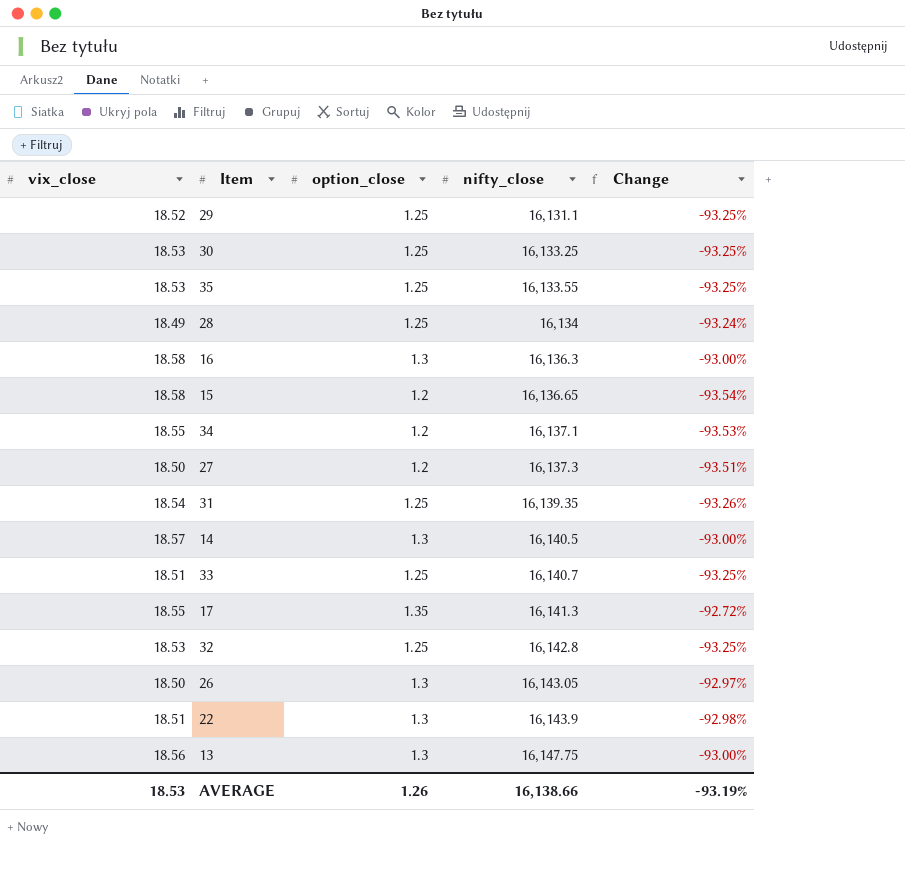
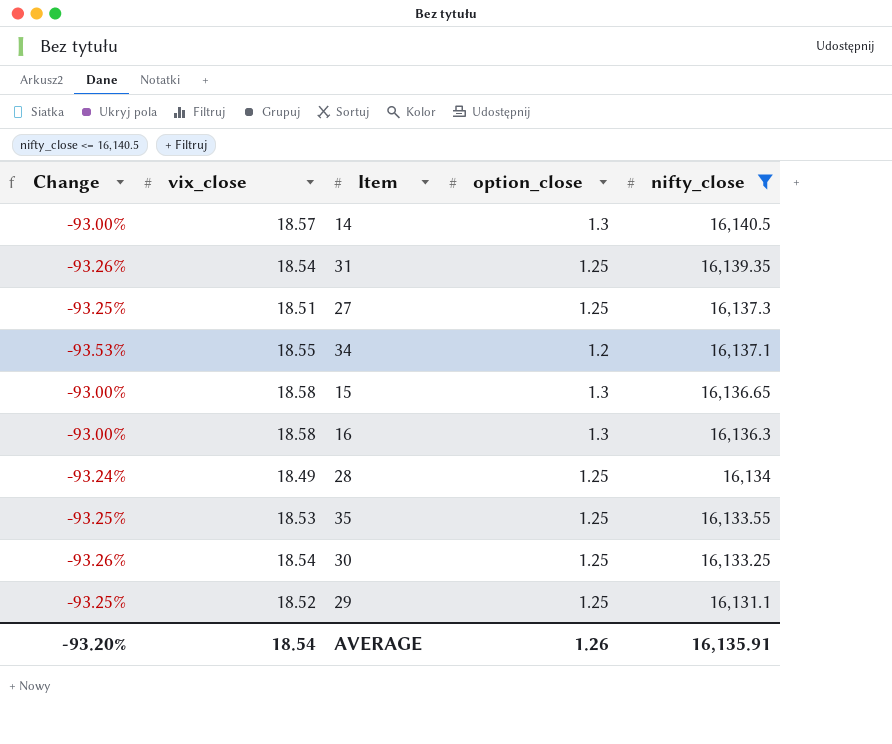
filter: none -> nifty_close <= 16,140.5
row order: nifty_close ascending -> nifty_close descending
column Change | position: 5 -> 1
27 | Change: -93.51% -> -93.25%
27 | vix_close: 18.50 -> 18.51
27 | option_close: 1.2 -> 1.25
15 | Change: -93.54% -> -93.00%
15 | option_close: 1.2 -> 1.3
30 | Change: -93.25% -> -93.26%
30 | vix_close: 18.53 -> 18.54
AVERAGE | Change: -93.19% -> -93.20%
AVERAGE | vix_close: 18.53 -> 18.54
AVERAGE | nifty_close: 16,138.66 -> 16,135.91

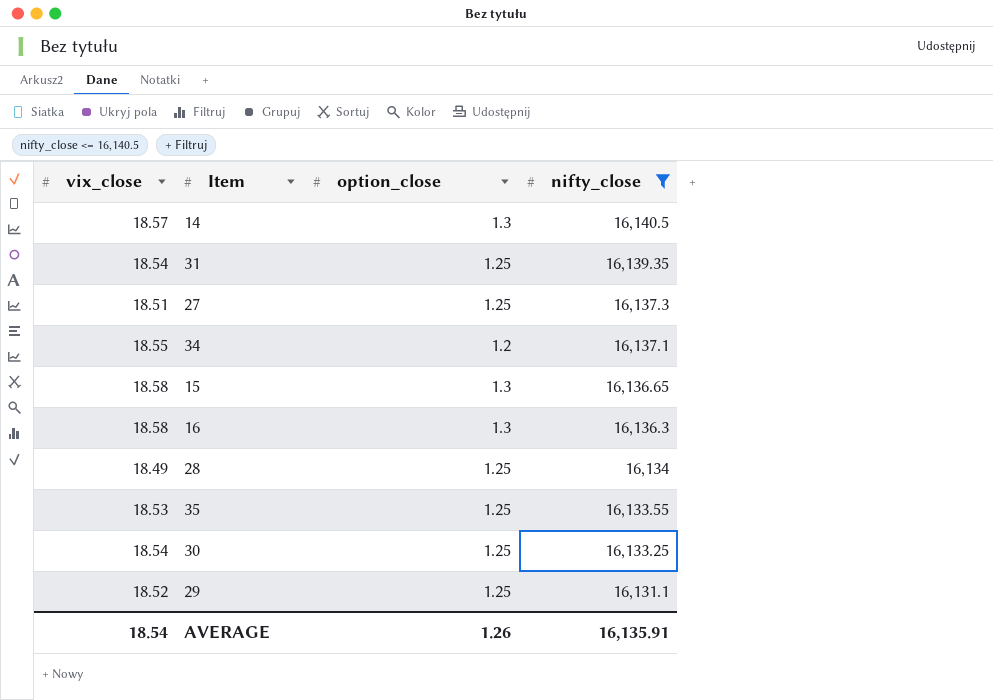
column Change | formula: ([option_close] - [vix_close]) / [vix_close] -> none

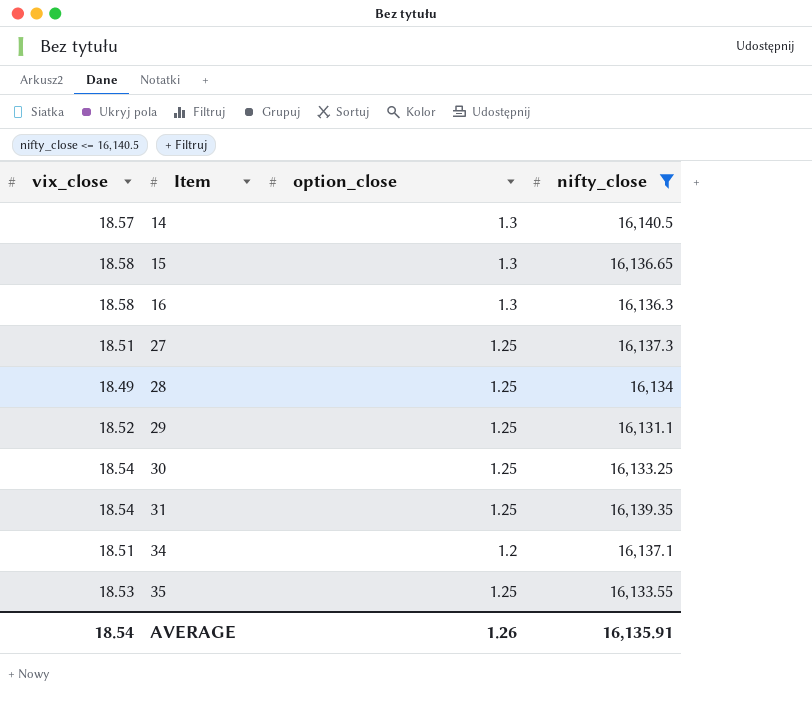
row order: nifty_close descending -> Item ascending
34 | vix_close: 18.55 -> 18.51

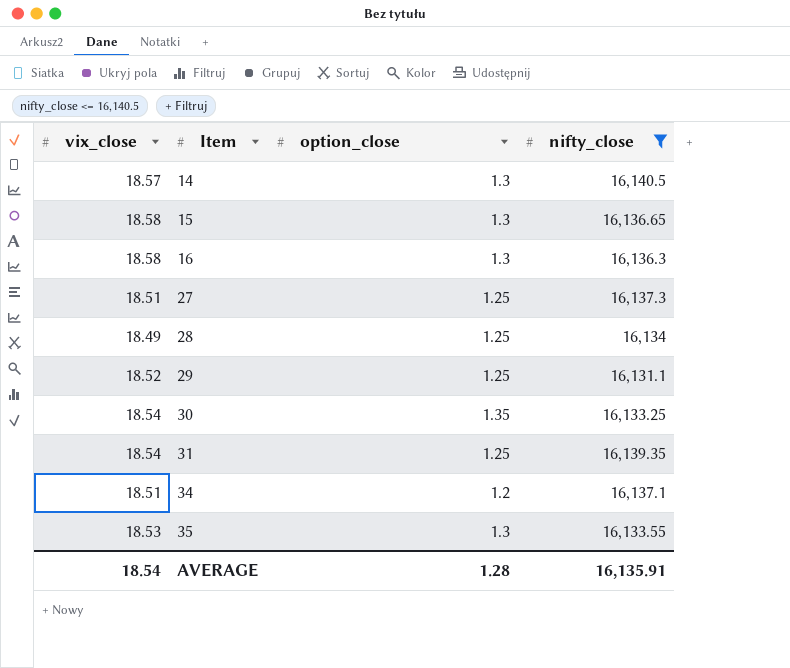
30 | option_close: 1.25 -> 1.35
35 | option_close: 1.25 -> 1.3
AVERAGE | option_close: 1.26 -> 1.28

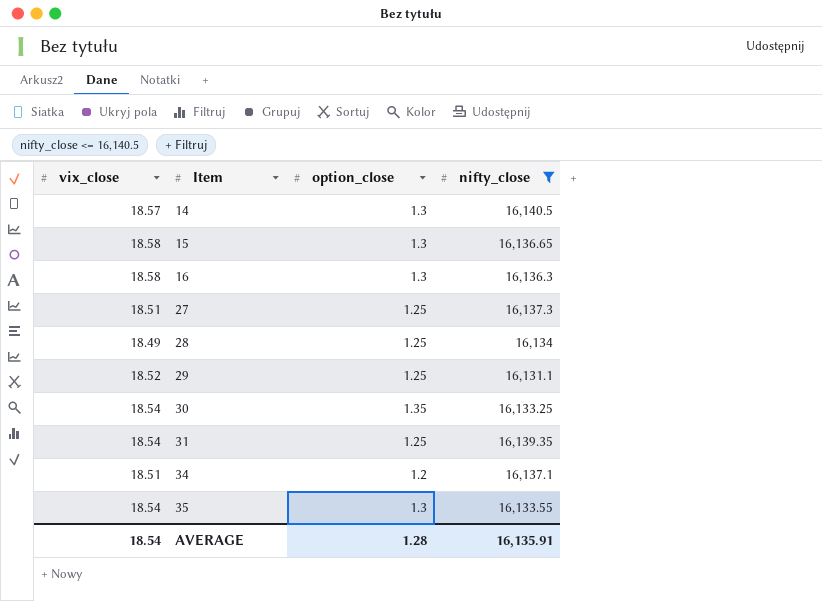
35 | vix_close: 18.53 -> 18.54

